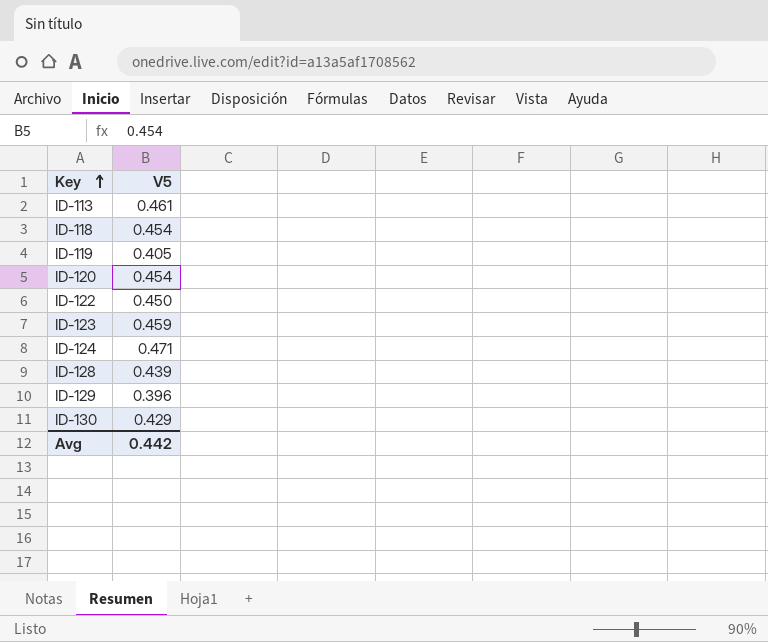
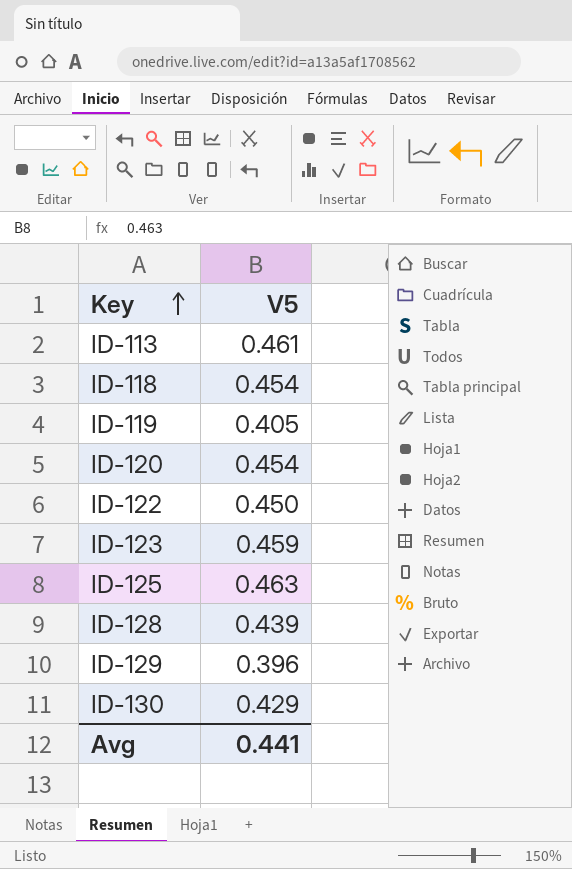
row ID-124: 0.471 -> none
row ID-125: none -> 0.463
Avg | V5: 0.442 -> 0.441

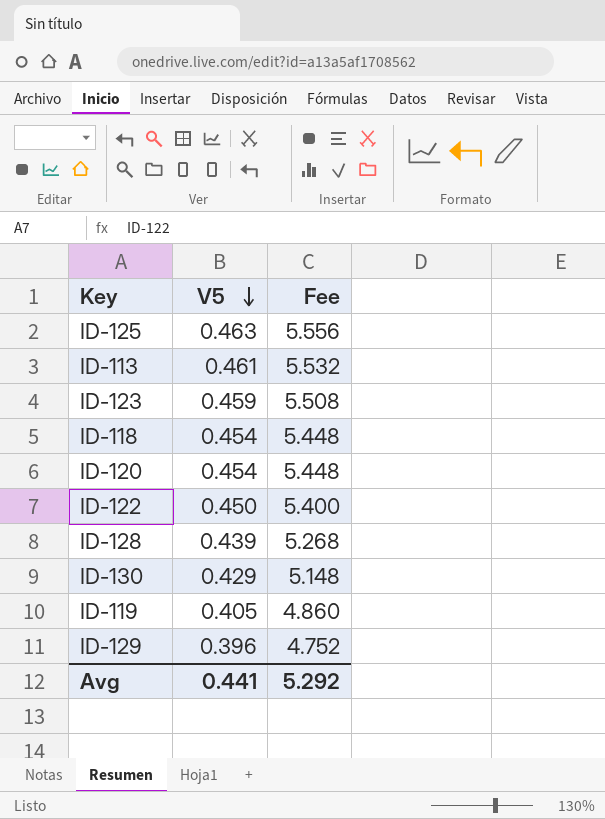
row order: Key ascending -> V5 descending
column Fee | formula: none -> [V5] * 12

